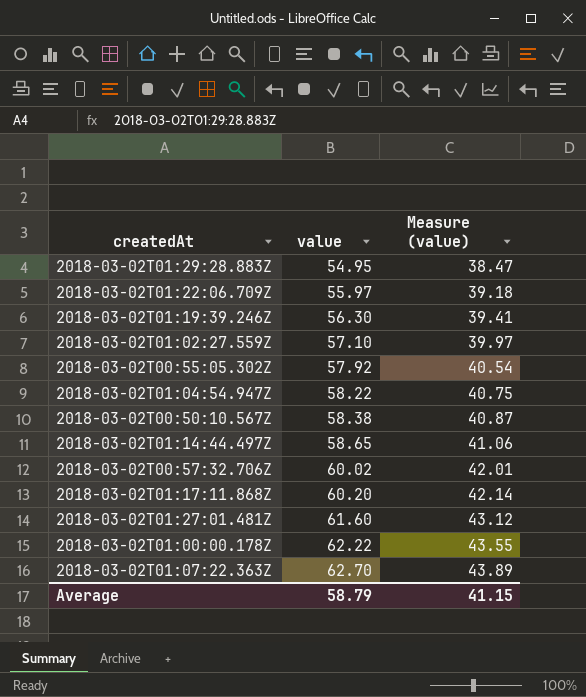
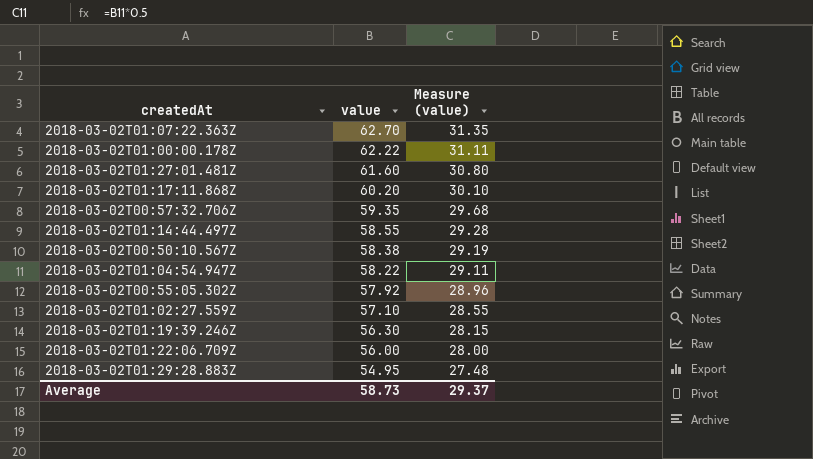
row order: value ascending -> value descending
column Measure (value) | formula: [value] * 0.7 -> [value] * 0.5
2018-03-02T00:57:32.706Z | value: 60.02 -> 59.35
2018-03-02T01:14:44.497Z | value: 58.65 -> 58.55
2018-03-02T01:22:06.709Z | value: 55.97 -> 56.00
Average | value: 58.79 -> 58.73
Average | Measure (value): 41.15 -> 29.37

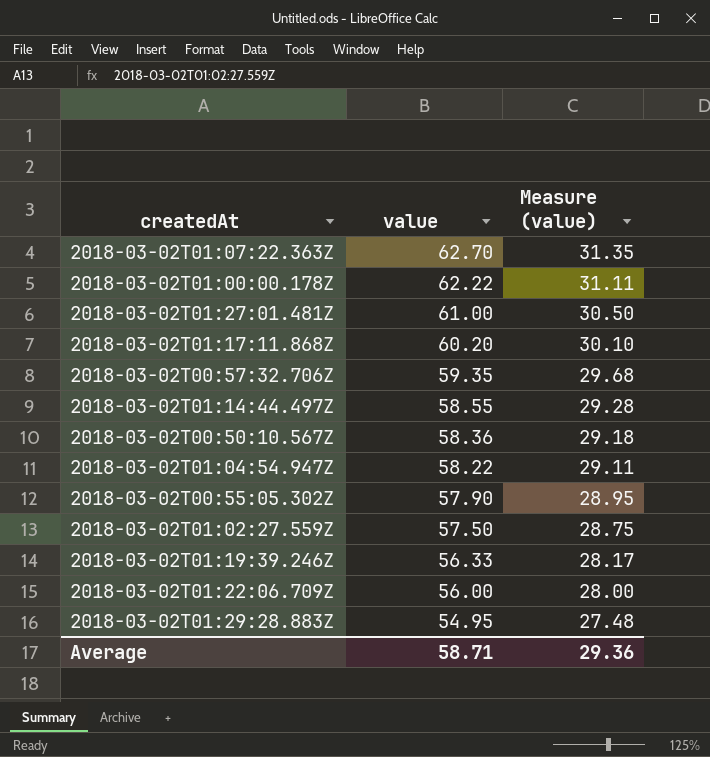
2018-03-02T01:27:01.481Z | value: 61.60 -> 61.00
2018-03-02T01:27:01.481Z | Measure (value): 30.80 -> 30.50
2018-03-02T00:50:10.567Z | value: 58.38 -> 58.36
2018-03-02T00:50:10.567Z | Measure (value): 29.19 -> 29.18
2018-03-02T00:55:05.302Z | value: 57.92 -> 57.90
2018-03-02T00:55:05.302Z | Measure (value): 28.96 -> 28.95
2018-03-02T01:02:27.559Z | value: 57.10 -> 57.50
2018-03-02T01:02:27.559Z | Measure (value): 28.55 -> 28.75
2018-03-02T01:19:39.246Z | value: 56.30 -> 56.33
2018-03-02T01:19:39.246Z | Measure (value): 28.15 -> 28.17
Average | value: 58.73 -> 58.71
Average | Measure (value): 29.37 -> 29.36

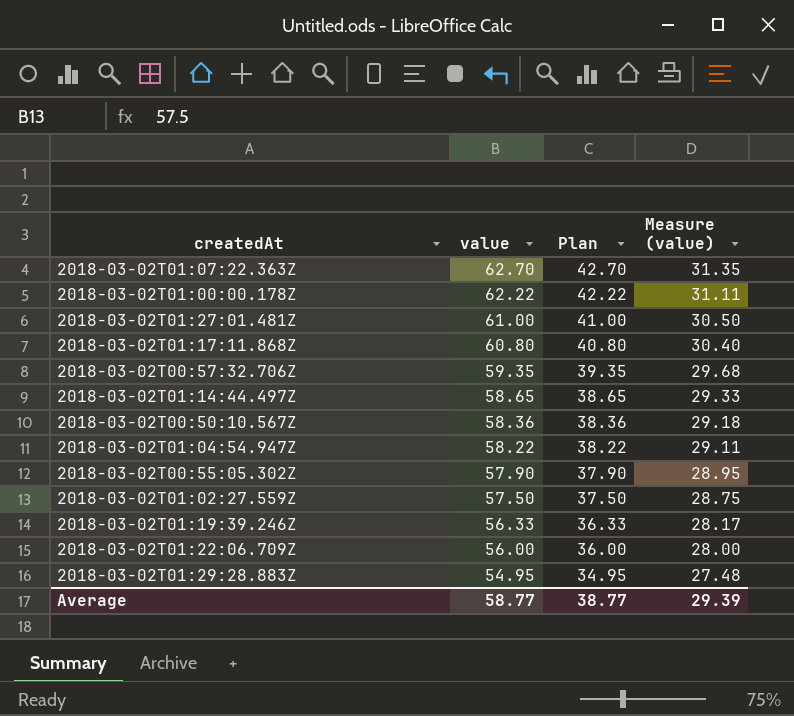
column Plan | formula: none -> [value] - 20
2018-03-02T01:17:11.868Z | value: 60.20 -> 60.80
2018-03-02T01:17:11.868Z | Measure (value): 30.10 -> 30.40
2018-03-02T01:14:44.497Z | value: 58.55 -> 58.65
2018-03-02T01:14:44.497Z | Measure (value): 29.28 -> 29.33
Average | value: 58.71 -> 58.77
Average | Measure (value): 29.36 -> 29.39

